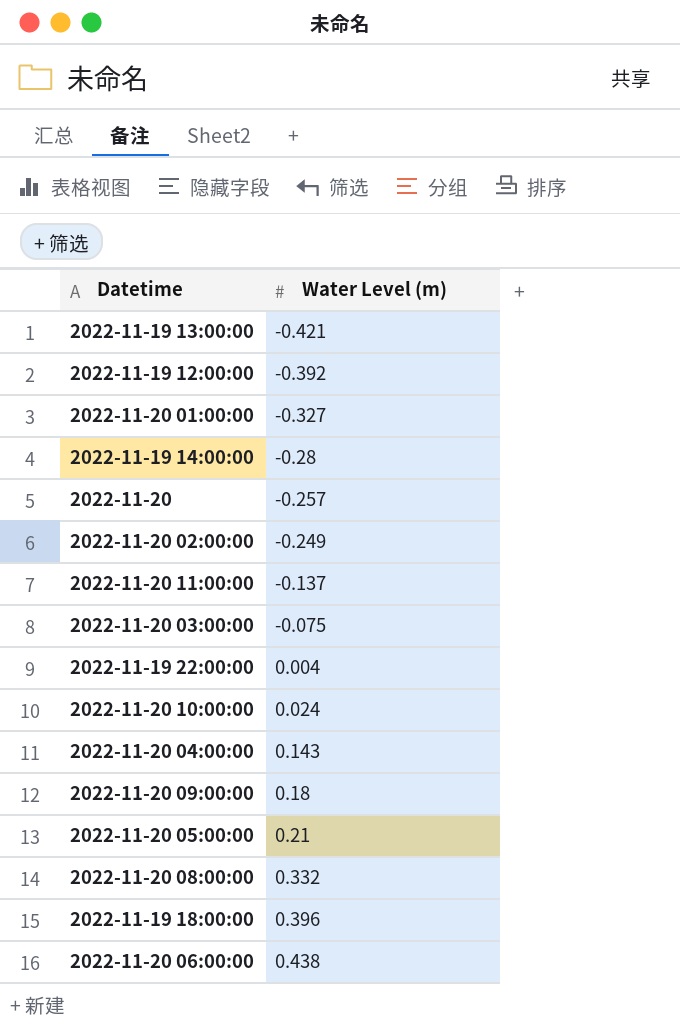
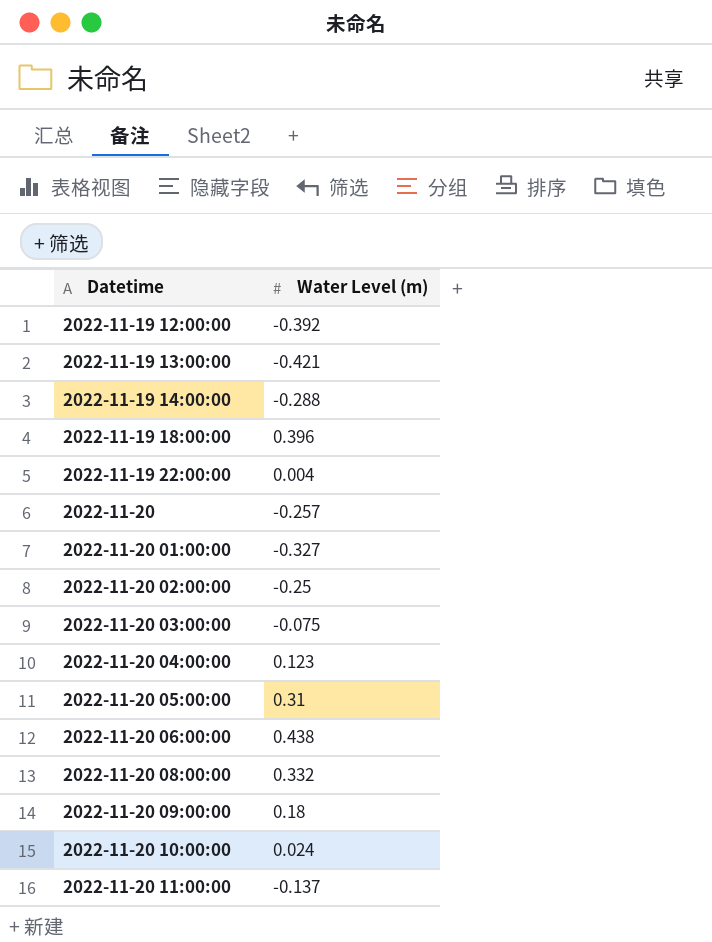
row order: Water Level (m) ascending -> Datetime ascending
2022-11-19 14:00:00 | Water Level (m): -0.28 -> -0.288
2022-11-20 02:00:00 | Water Level (m): -0.249 -> -0.25
2022-11-20 04:00:00 | Water Level (m): 0.143 -> 0.123
2022-11-20 05:00:00 | Water Level (m): 0.21 -> 0.31

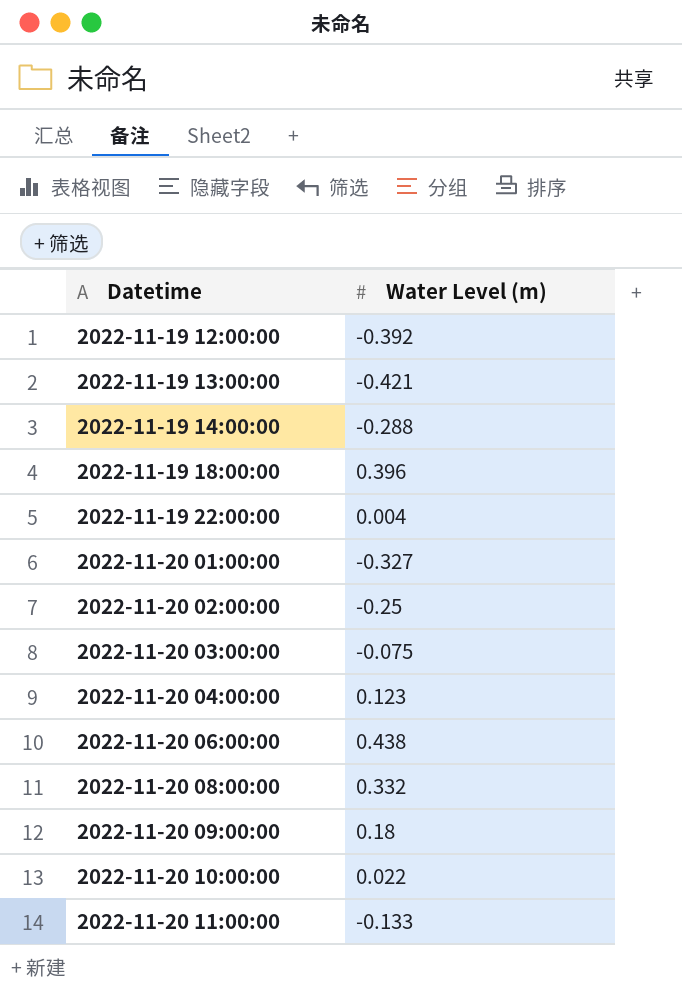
row 2022-11-20: -0.257 -> none
row 2022-11-20 05:00:00: 0.31 -> none
2022-11-20 10:00:00 | Water Level (m): 0.024 -> 0.022
2022-11-20 11:00:00 | Water Level (m): -0.137 -> -0.133

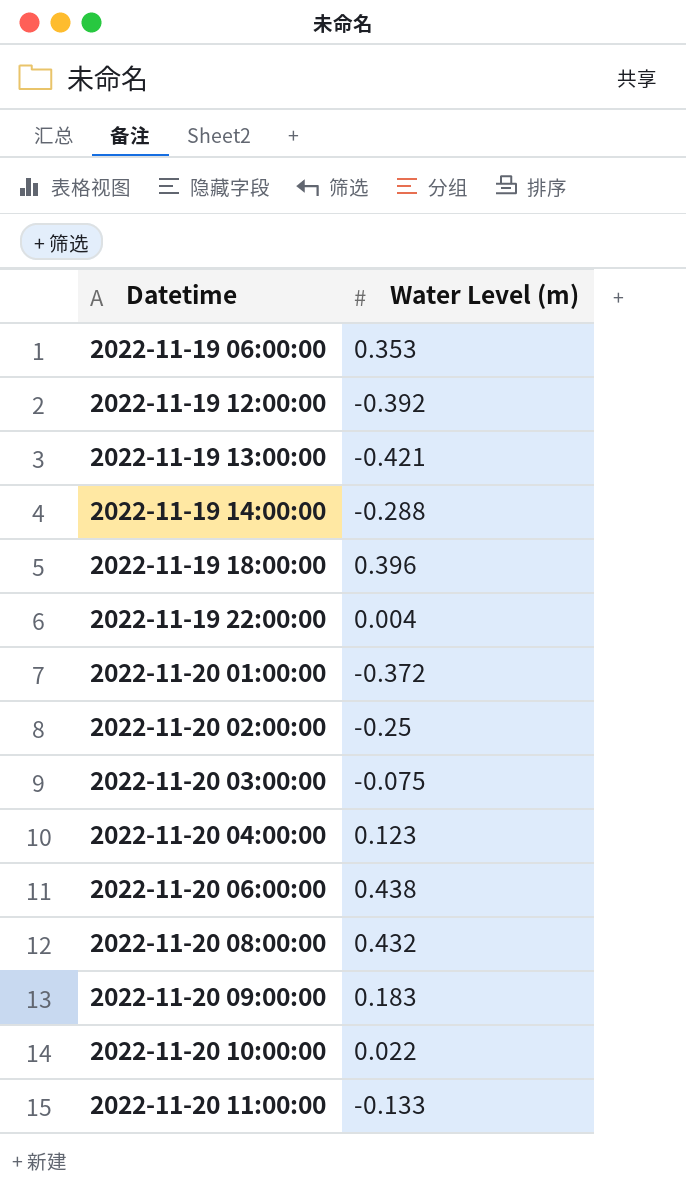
row 2022-11-19 06:00:00: none -> 0.353
2022-11-20 01:00:00 | Water Level (m): -0.327 -> -0.372
2022-11-20 08:00:00 | Water Level (m): 0.332 -> 0.432
2022-11-20 09:00:00 | Water Level (m): 0.18 -> 0.183

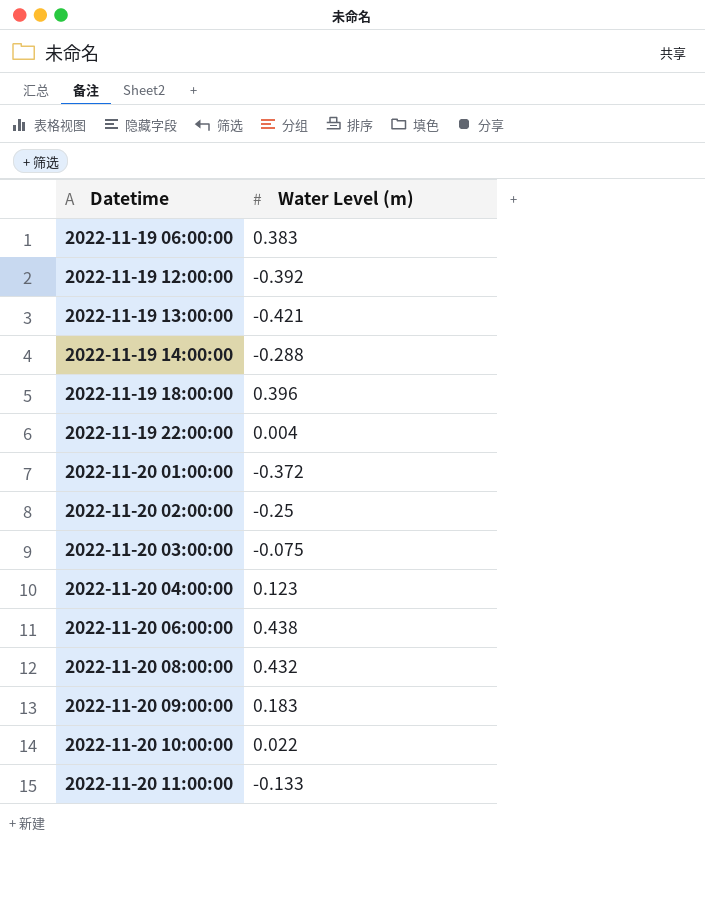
2022-11-19 06:00:00 | Water Level (m): 0.353 -> 0.383

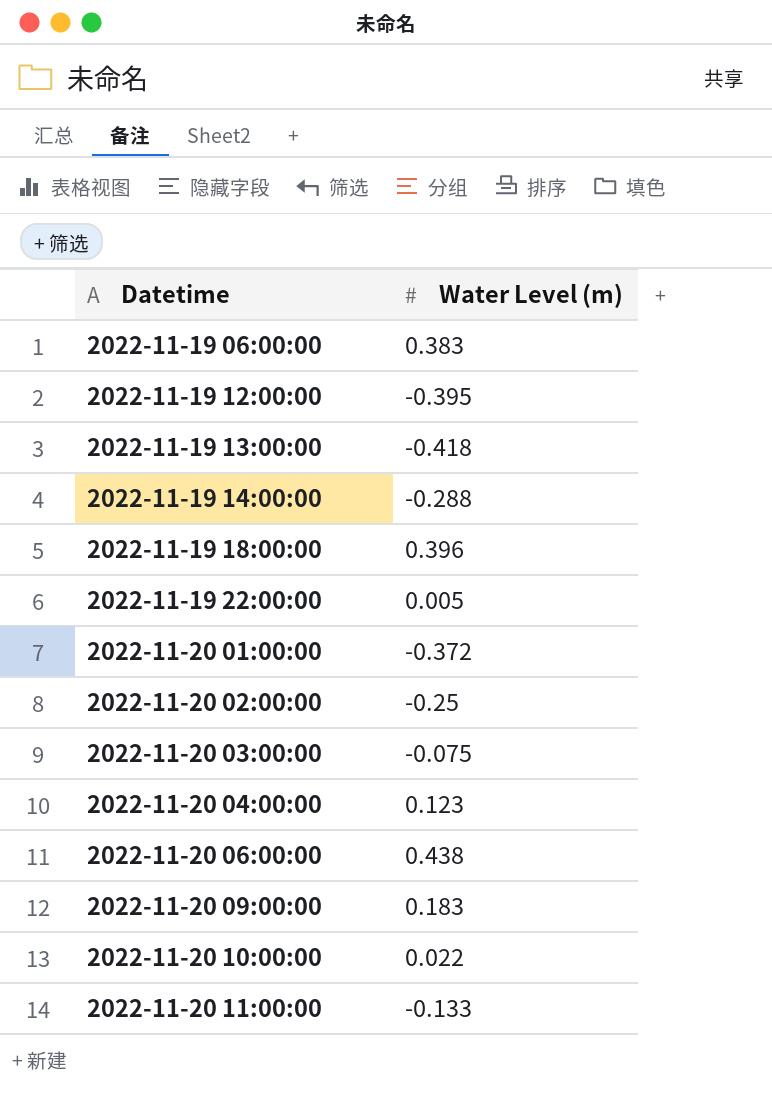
row 2022-11-20 08:00:00: 0.432 -> none
2022-11-19 12:00:00 | Water Level (m): -0.392 -> -0.395
2022-11-19 13:00:00 | Water Level (m): -0.421 -> -0.418
2022-11-19 22:00:00 | Water Level (m): 0.004 -> 0.005

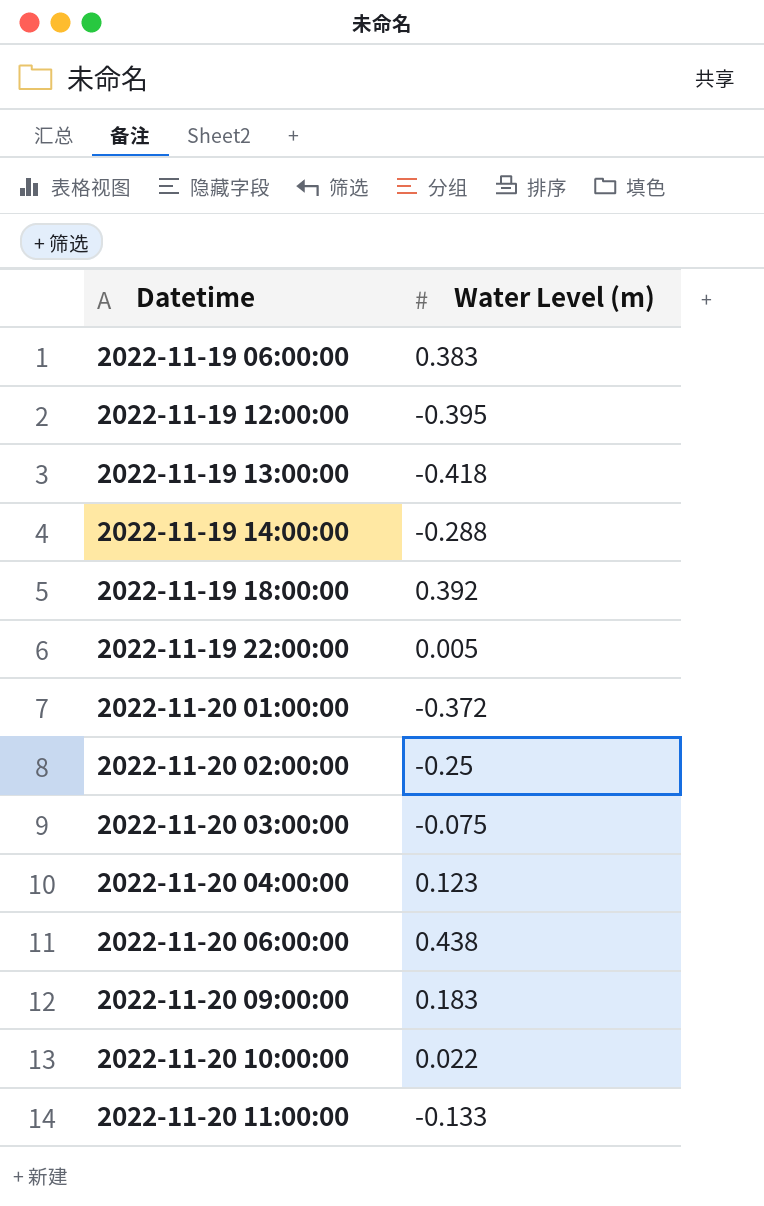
2022-11-19 18:00:00 | Water Level (m): 0.396 -> 0.392

